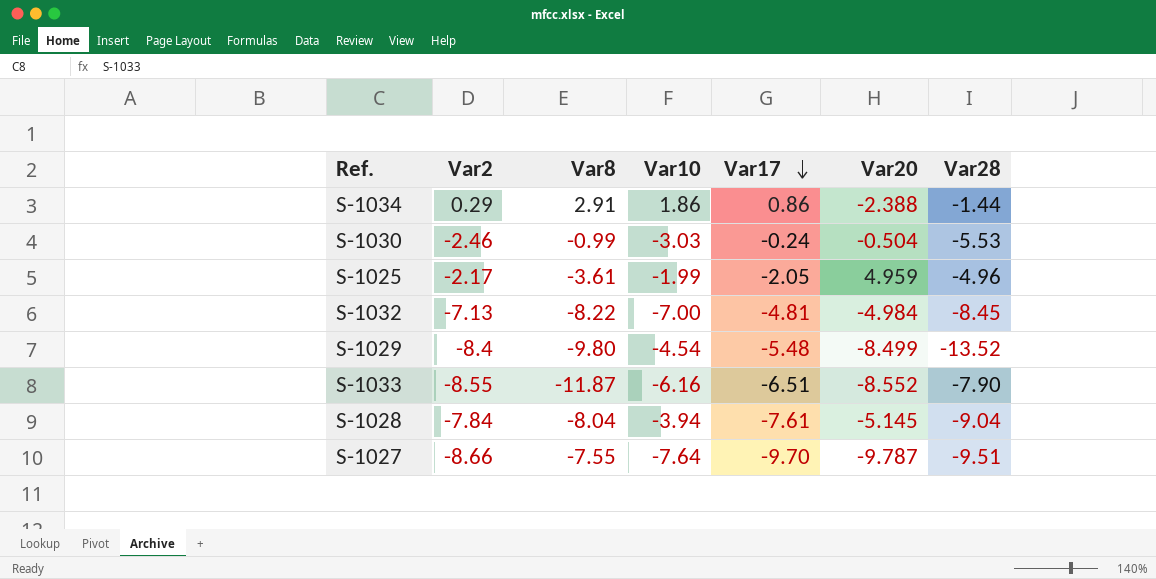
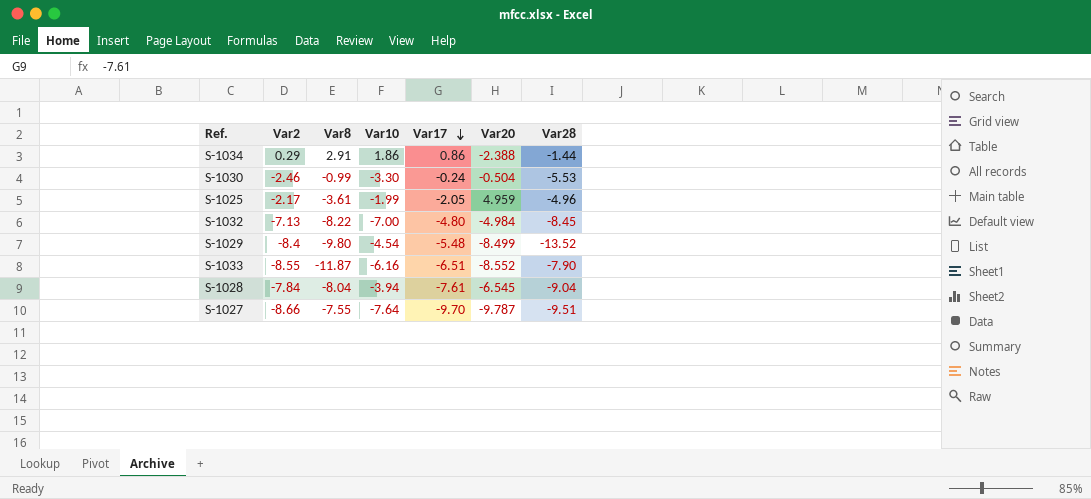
S-1030 | Var10: -3.03 -> -3.30
S-1032 | Var17: -4.81 -> -4.80
S-1028 | Var20: -5.145 -> -6.545

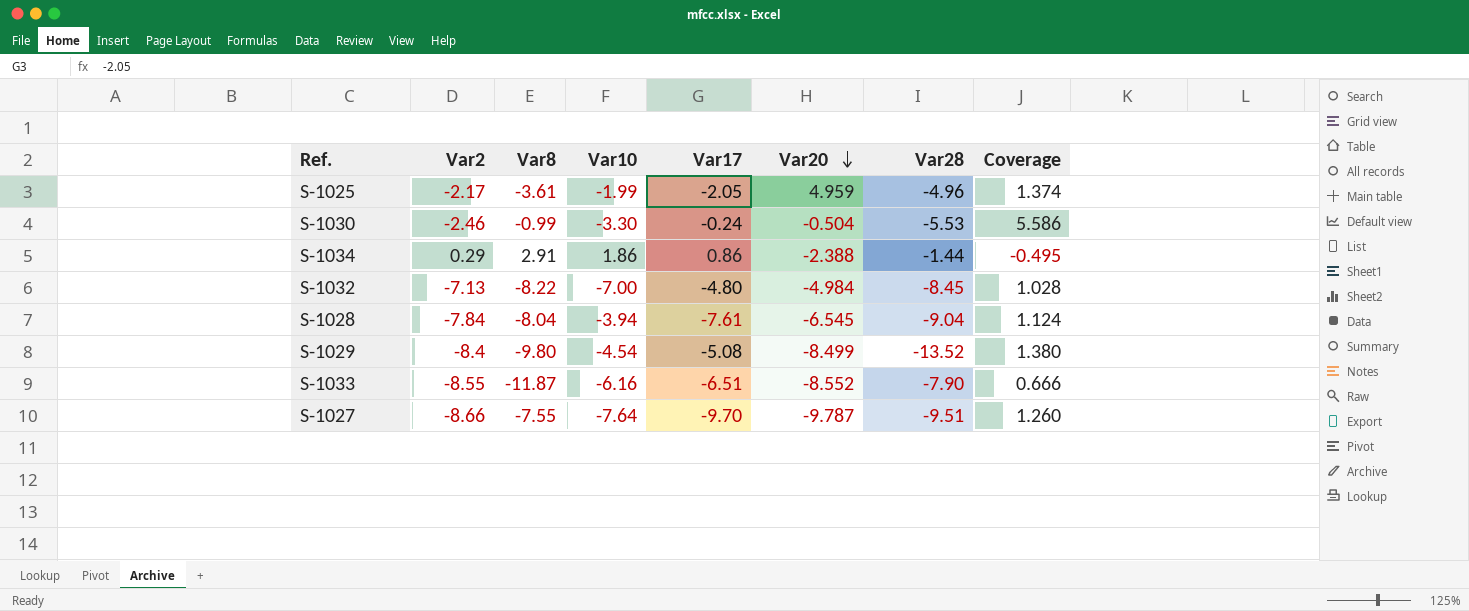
row order: Var17 descending -> Var20 descending
column Coverage | formula: none -> [Var28] / [Var8]
S-1029 | Var17: -5.48 -> -5.08

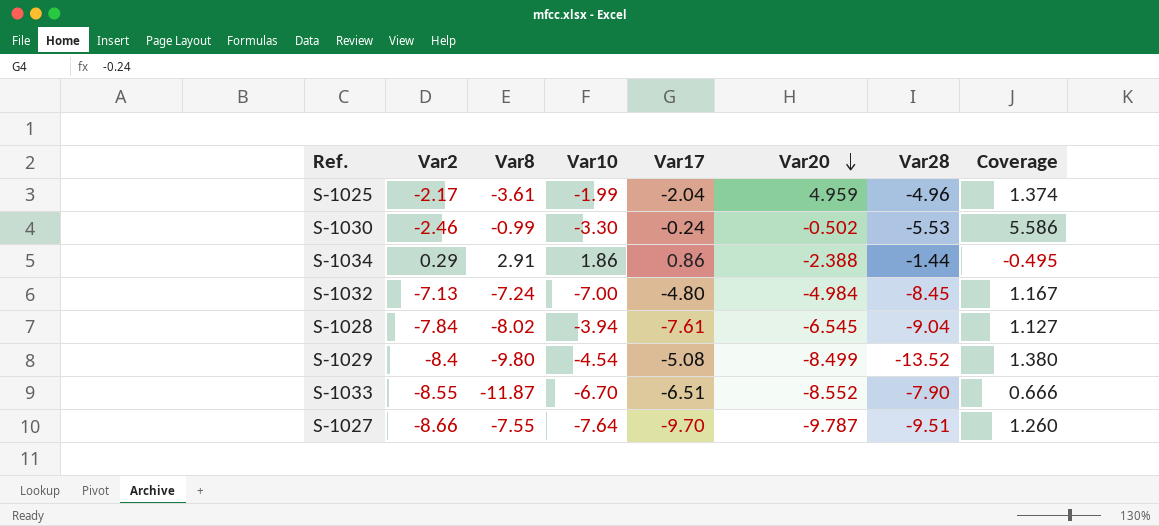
S-1025 | Var17: -2.05 -> -2.04
S-1030 | Var20: -0.504 -> -0.502
S-1032 | Var8: -8.22 -> -7.24
S-1032 | Coverage: 1.028 -> 1.167
S-1028 | Var8: -8.04 -> -8.02
S-1028 | Coverage: 1.124 -> 1.127
S-1033 | Var10: -6.16 -> -6.70

